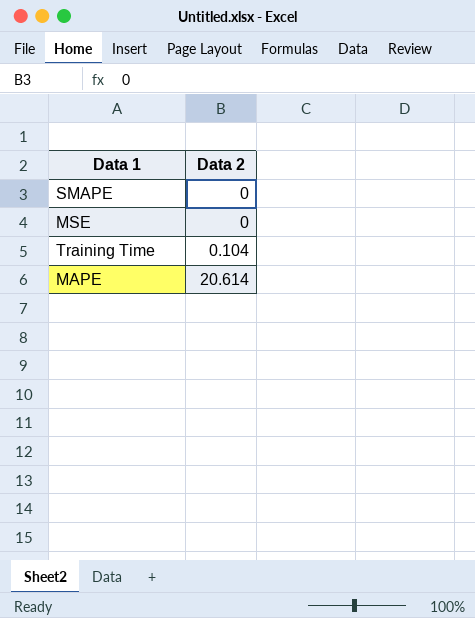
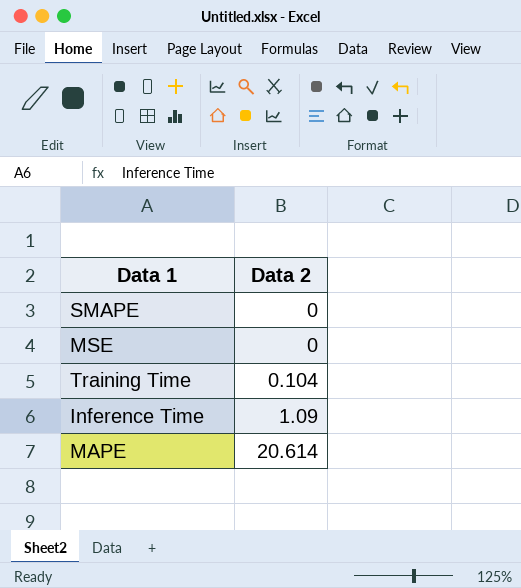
row Inference Time: none -> 1.09

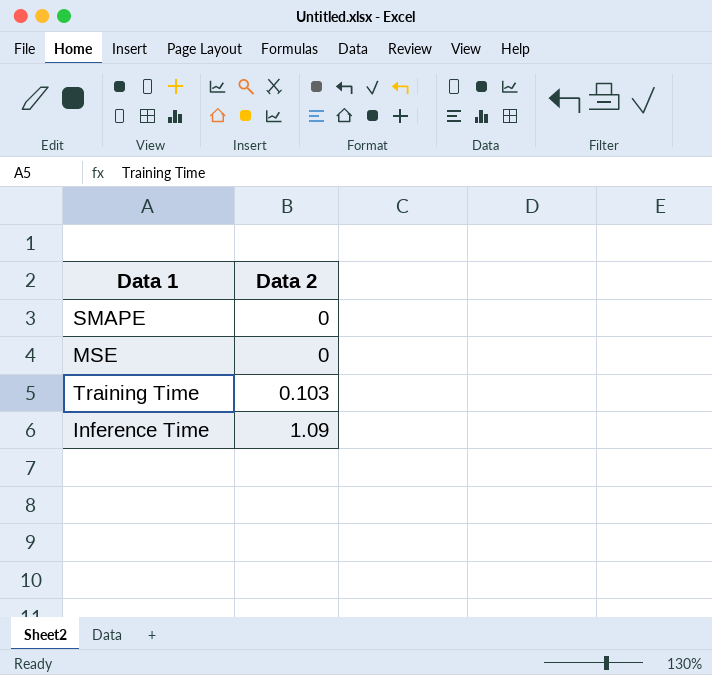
row MAPE: 20.614 -> none
Training Time | Data 2: 0.104 -> 0.103

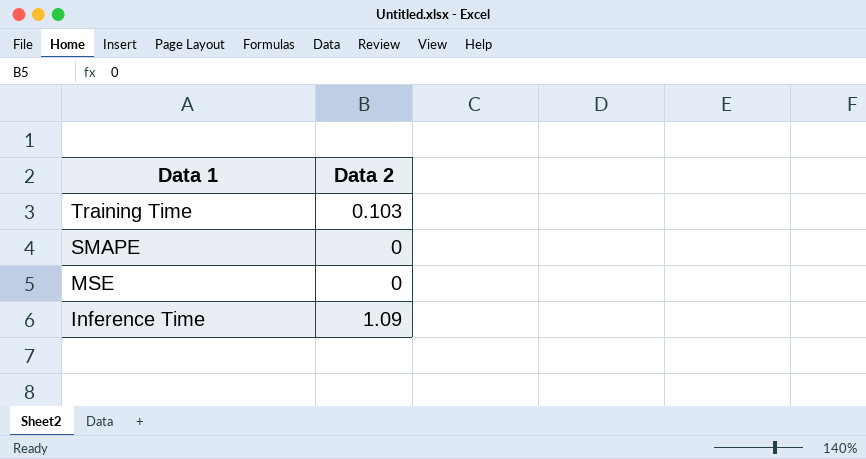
row order: Data 2 ascending -> Data 1 descending

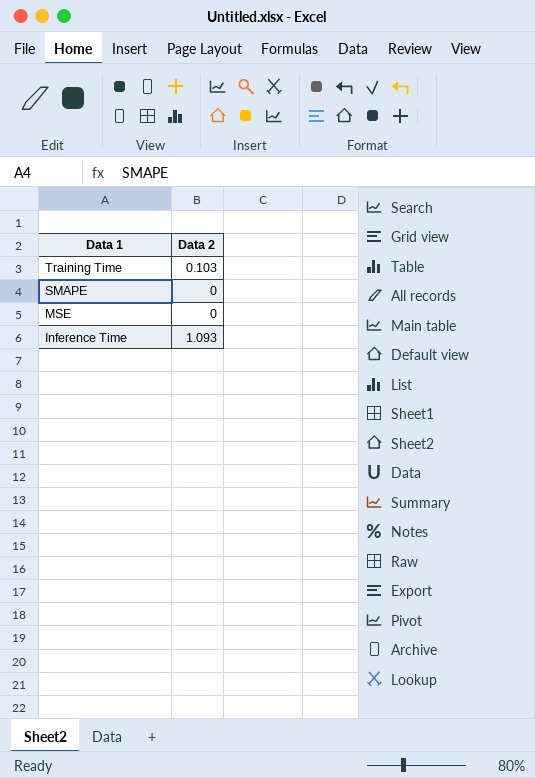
Inference Time | Data 2: 1.09 -> 1.093

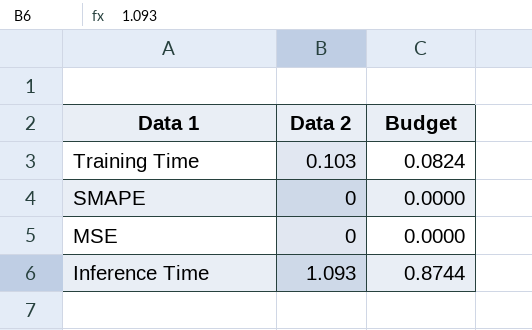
column Budget | formula: none -> [Data 2] * 0.8

